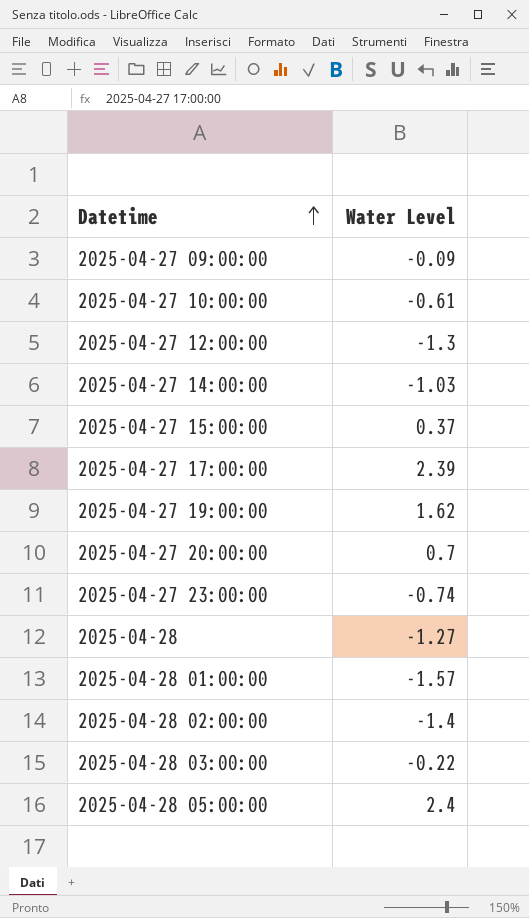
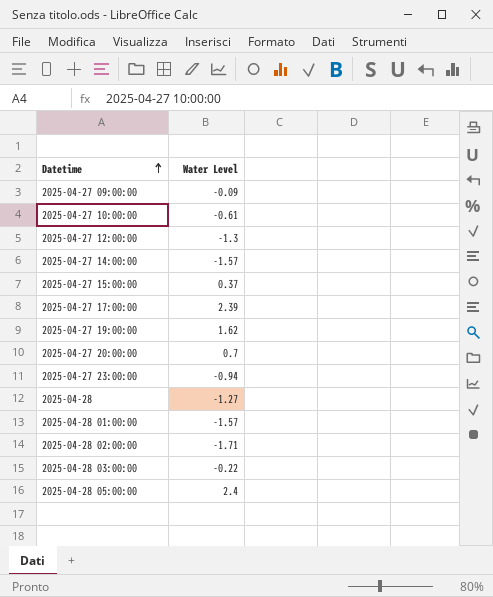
2025-04-27 14:00:00 | Water Level: -1.03 -> -1.57
2025-04-27 23:00:00 | Water Level: -0.74 -> -0.94
2025-04-28 02:00:00 | Water Level: -1.4 -> -1.71

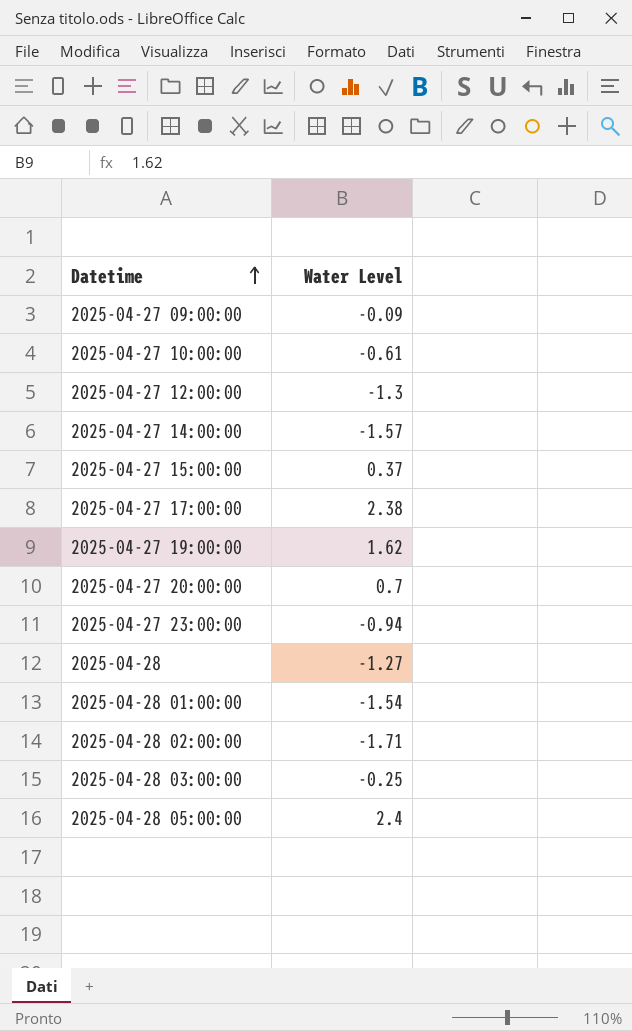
2025-04-27 17:00:00 | Water Level: 2.39 -> 2.38
2025-04-28 01:00:00 | Water Level: -1.57 -> -1.54
2025-04-28 03:00:00 | Water Level: -0.22 -> -0.25

